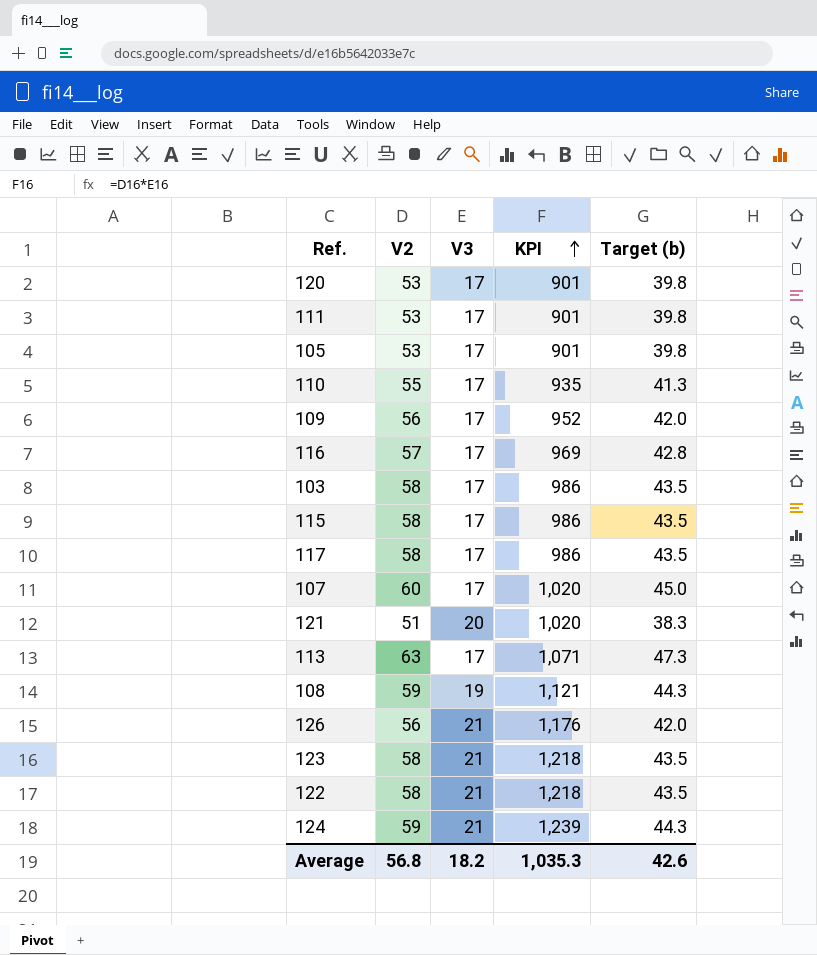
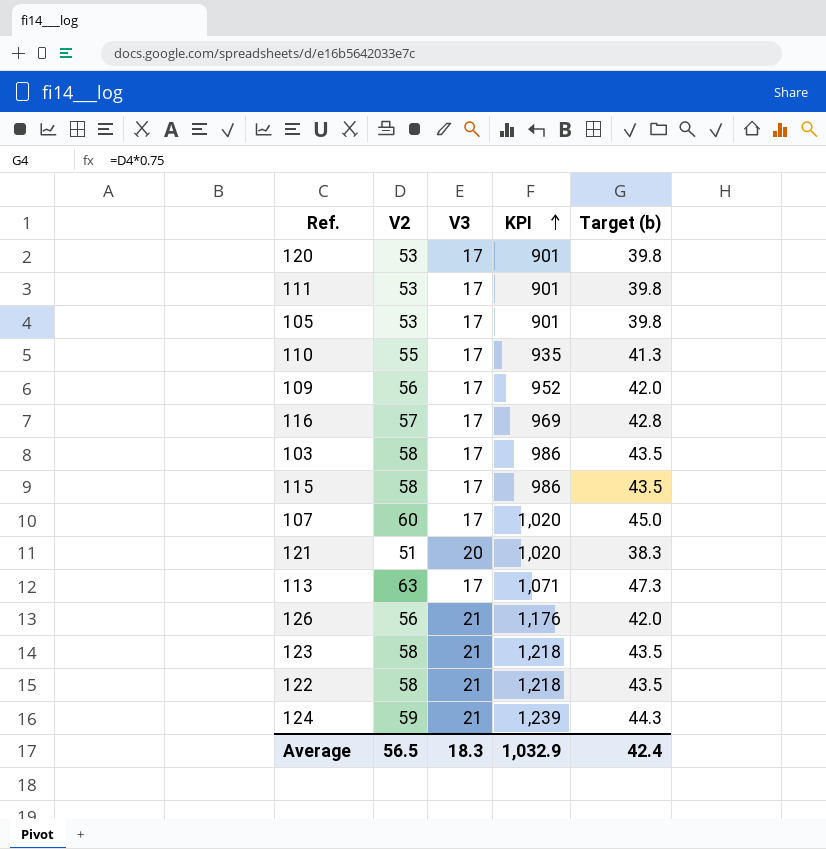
row 117: 58 | 17 | 986 | 43.5 -> none
row 108: 59 | 19 | 1,121 | 44.3 -> none
Average | V2: 56.8 -> 56.5
Average | V3: 18.2 -> 18.3
Average | KPI: 1,035.3 -> 1,032.9
Average | Target (b): 42.6 -> 42.4

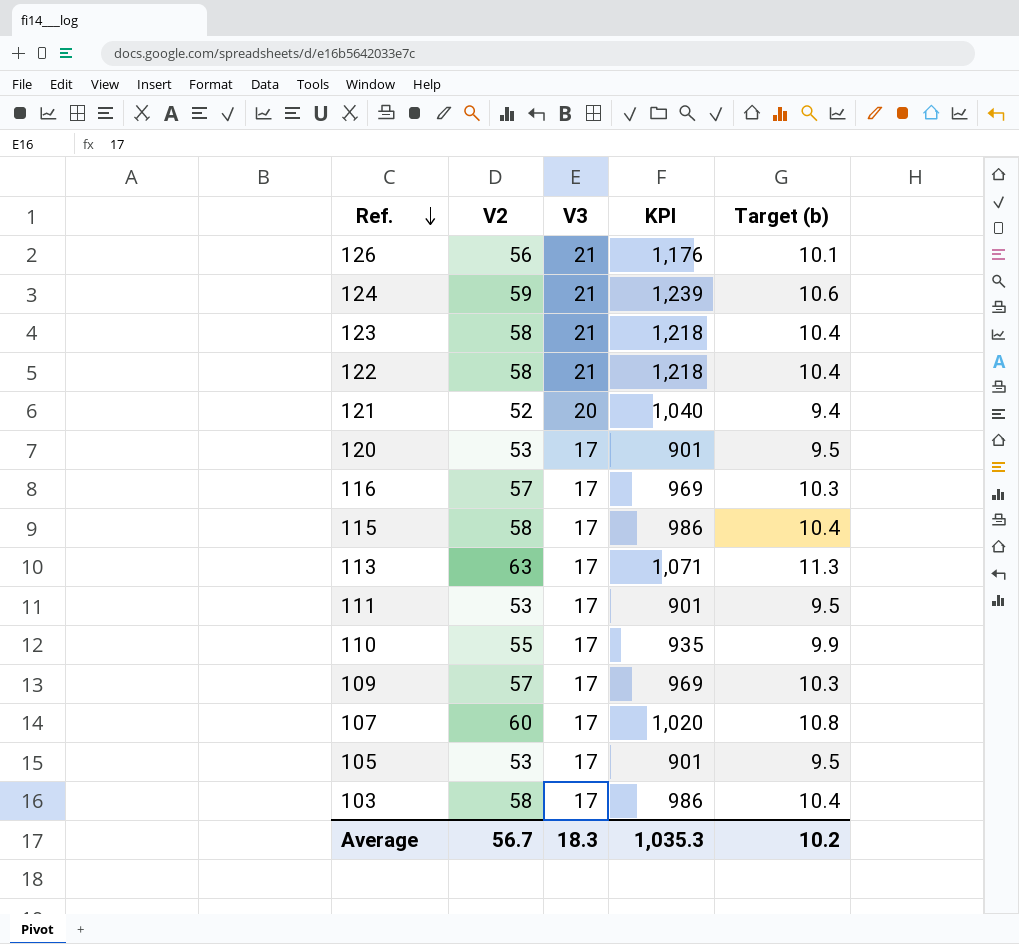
row order: KPI ascending -> Ref. descending
column Target (b) | formula: [V2] * 0.75 -> [V2] * 0.18
121 | V2: 51 -> 52
121 | KPI: 1,020 -> 1,040
109 | V2: 56 -> 57
109 | KPI: 952 -> 969
Average | V2: 56.5 -> 56.7
Average | KPI: 1,032.9 -> 1,035.3
Average | Target (b): 42.4 -> 10.2

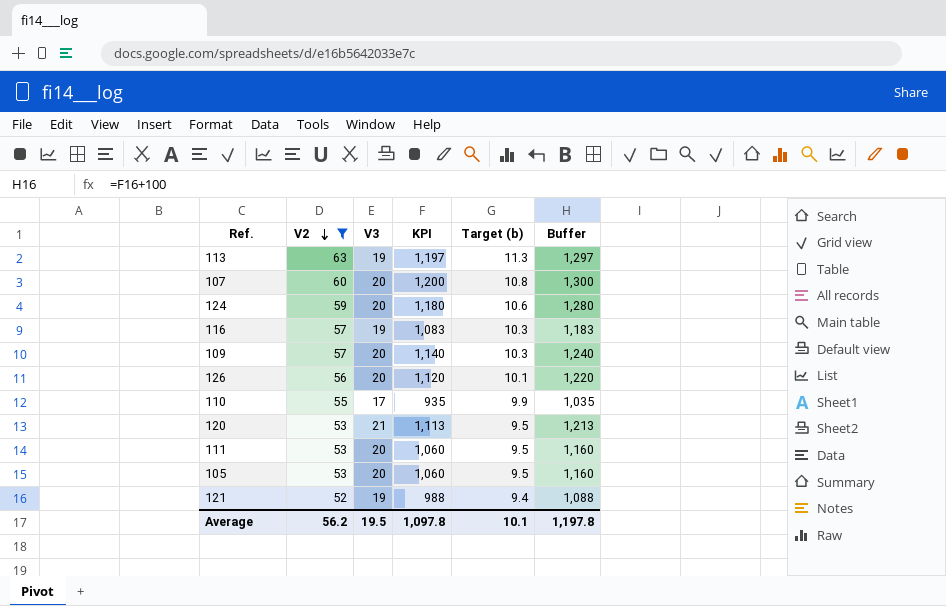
filter: none -> V2 != 58
row order: Ref. descending -> V2 descending
column Buffer | formula: none -> [KPI] + 100
113 | V3: 17 -> 19
113 | KPI: 1,071 -> 1,197
107 | V3: 17 -> 20
107 | KPI: 1,020 -> 1,200
124 | V3: 21 -> 20
124 | KPI: 1,239 -> 1,180
116 | V3: 17 -> 19
116 | KPI: 969 -> 1,083
109 | V3: 17 -> 20
109 | KPI: 969 -> 1,140
126 | V3: 21 -> 20
126 | KPI: 1,176 -> 1,120
120 | V3: 17 -> 21
120 | KPI: 901 -> 1,113
111 | V3: 17 -> 20
111 | KPI: 901 -> 1,060
105 | V3: 17 -> 20
105 | KPI: 901 -> 1,060
121 | V3: 20 -> 19
121 | KPI: 1,040 -> 988
Average | V2: 56.7 -> 56.2
Average | V3: 18.3 -> 19.5
Average | KPI: 1,035.3 -> 1,097.8
Average | Target (b): 10.2 -> 10.1

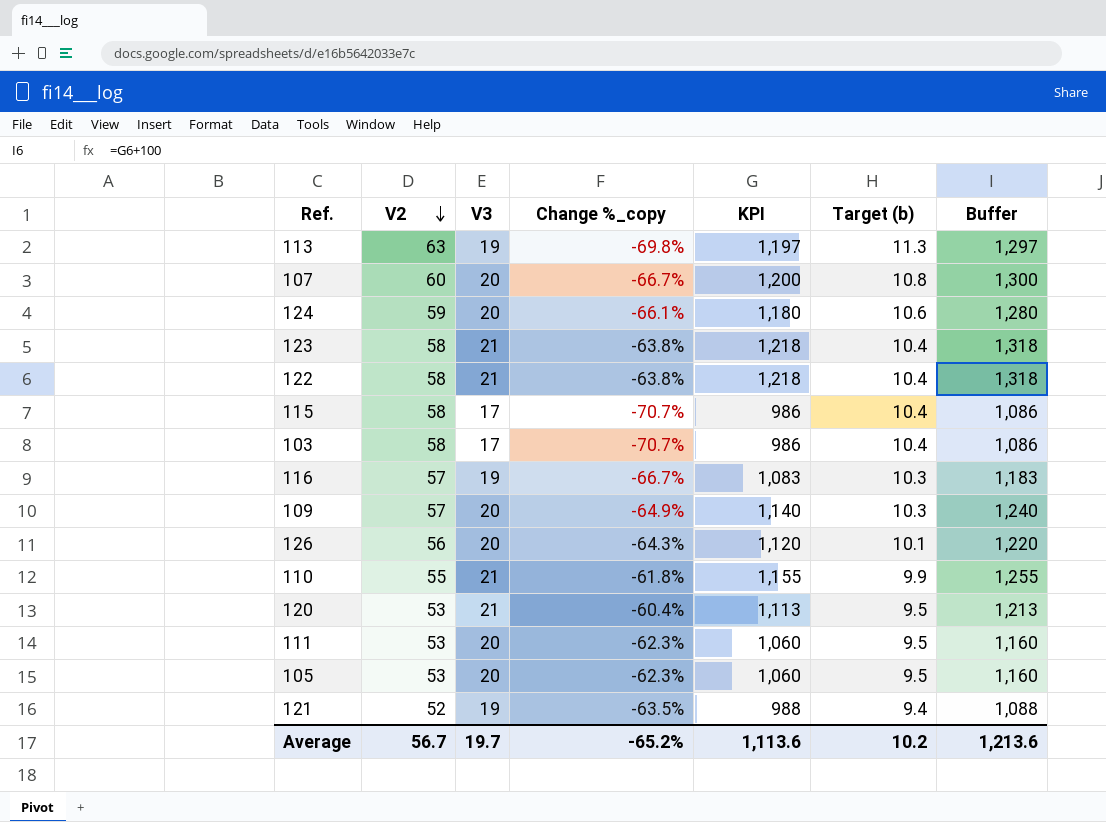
filter: V2 != 58 -> none
column Change %_copy | formula: none -> ([V3] - [V2]) / [V2]
110 | V3: 17 -> 21
110 | KPI: 935 -> 1,155
110 | Buffer: 1,035 -> 1,255
Average | V2: 56.2 -> 56.7
Average | V3: 19.5 -> 19.7
Average | KPI: 1,097.8 -> 1,113.6
Average | Target (b): 10.1 -> 10.2
Average | Buffer: 1,197.8 -> 1,213.6

